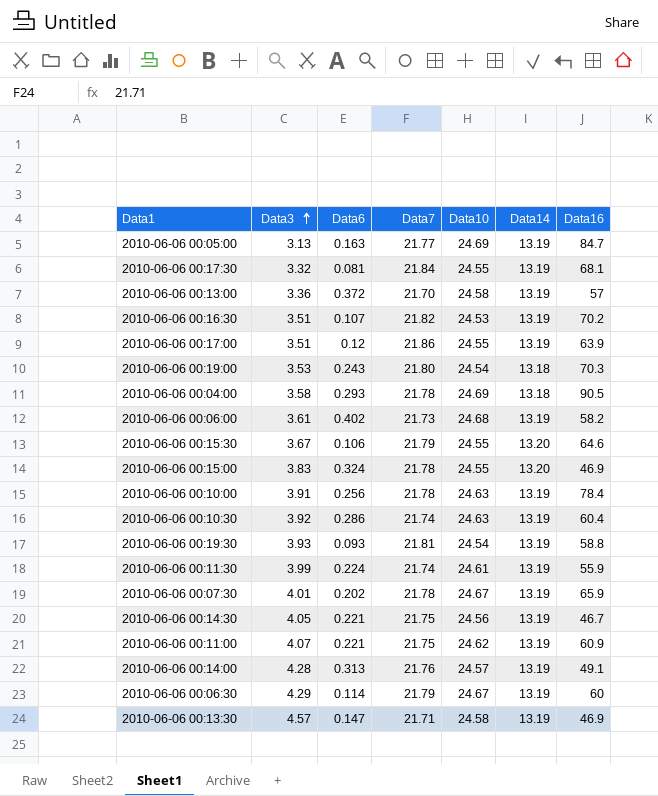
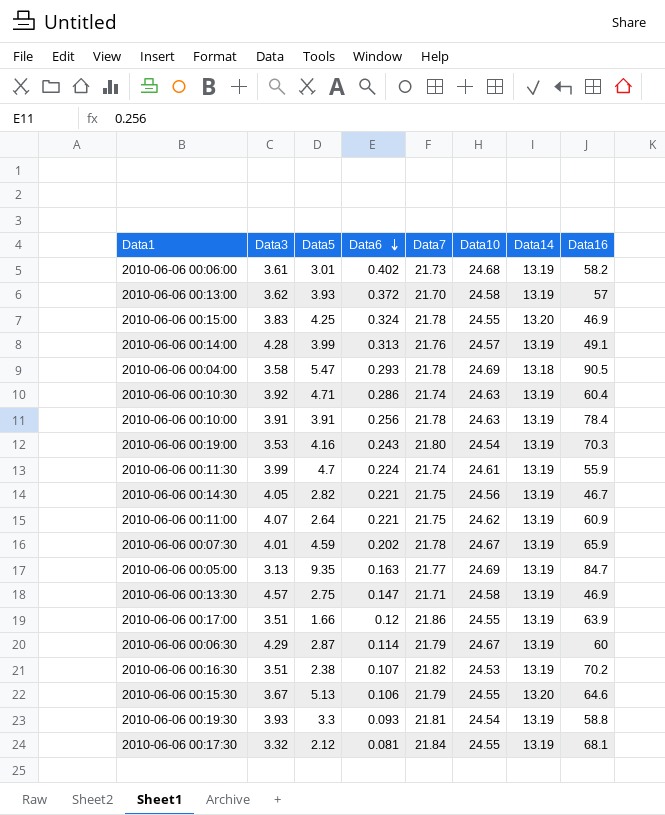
row order: Data3 ascending -> Data6 descending
column Data5 | position: none -> 3
2010-06-06 00:13:00 | Data3: 3.36 -> 3.62
2010-06-06 00:19:00 | Data14: 13.18 -> 13.19

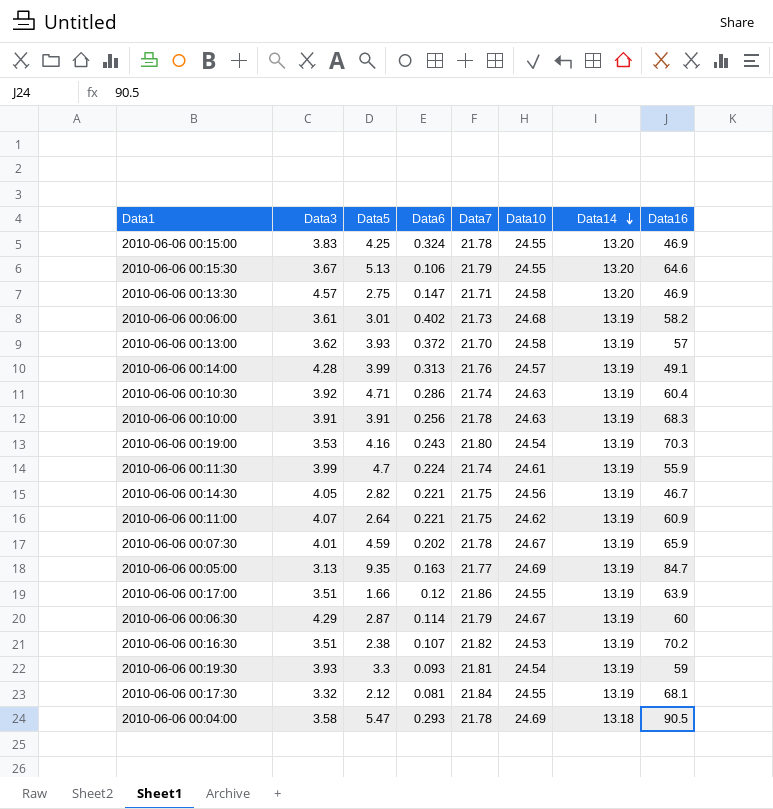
row order: Data6 descending -> Data14 descending
2010-06-06 00:13:30 | Data14: 13.19 -> 13.20
2010-06-06 00:10:00 | Data16: 78.4 -> 68.3
2010-06-06 00:19:30 | Data16: 58.8 -> 59

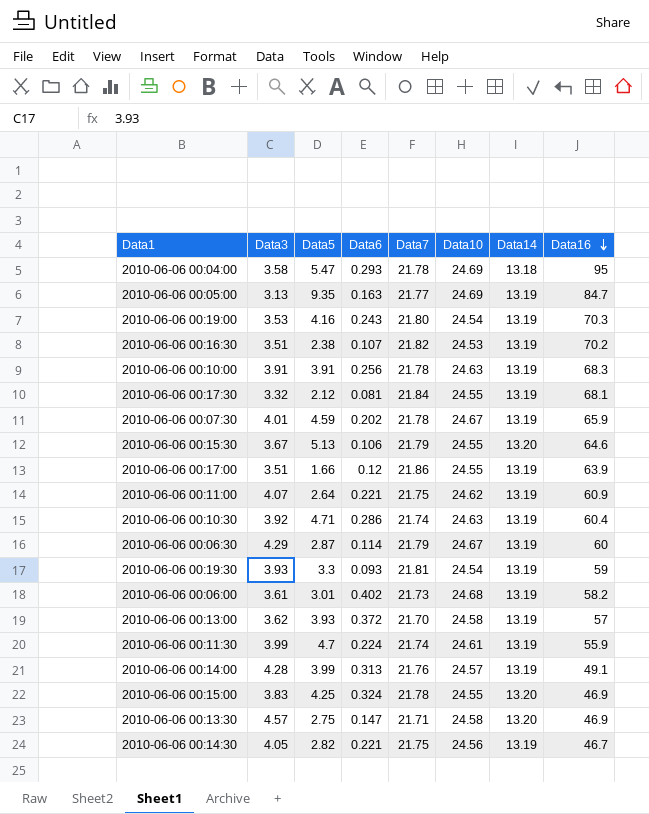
row order: Data14 descending -> Data16 descending
2010-06-06 00:04:00 | Data16: 90.5 -> 95

